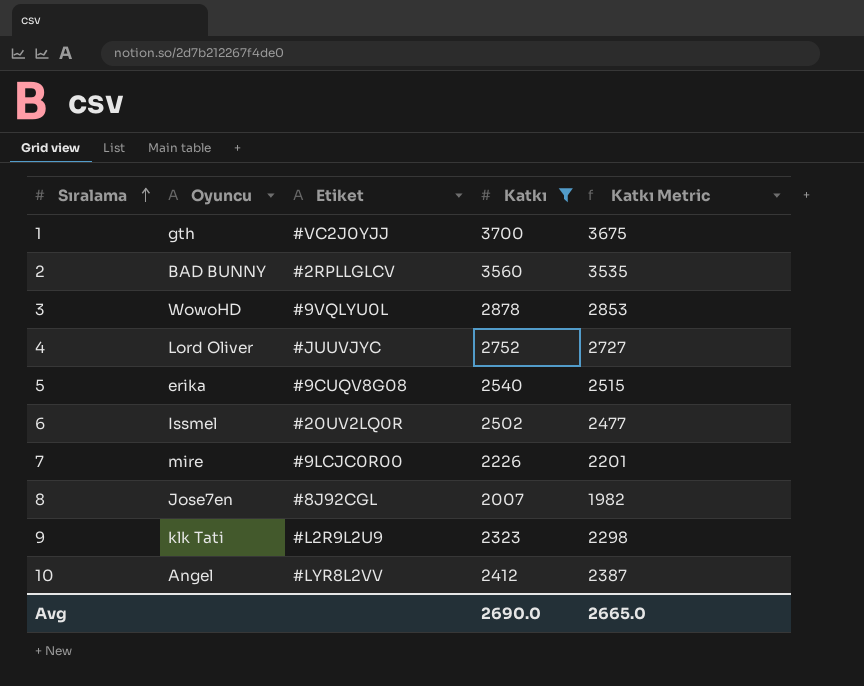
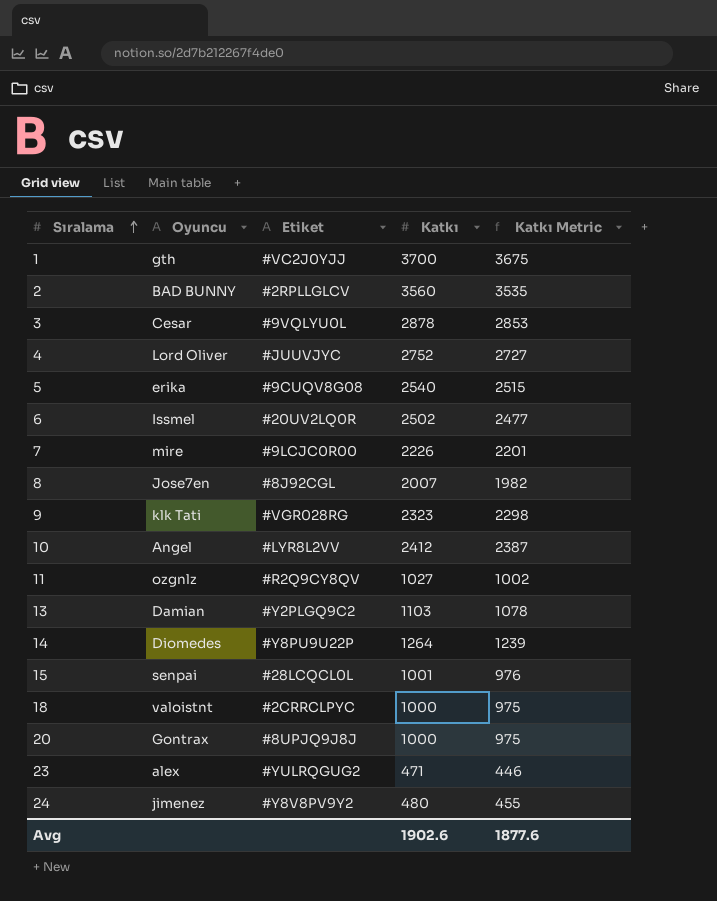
filter: Katkı >= 2007 -> none
3 | Oyuncu: WowoHD -> Cesar
9 | Etiket: #L2R9L2U9 -> #VGR028RG
Avg | Katkı: 2690.0 -> 1902.6
Avg | Katkı Metric: 2665.0 -> 1877.6

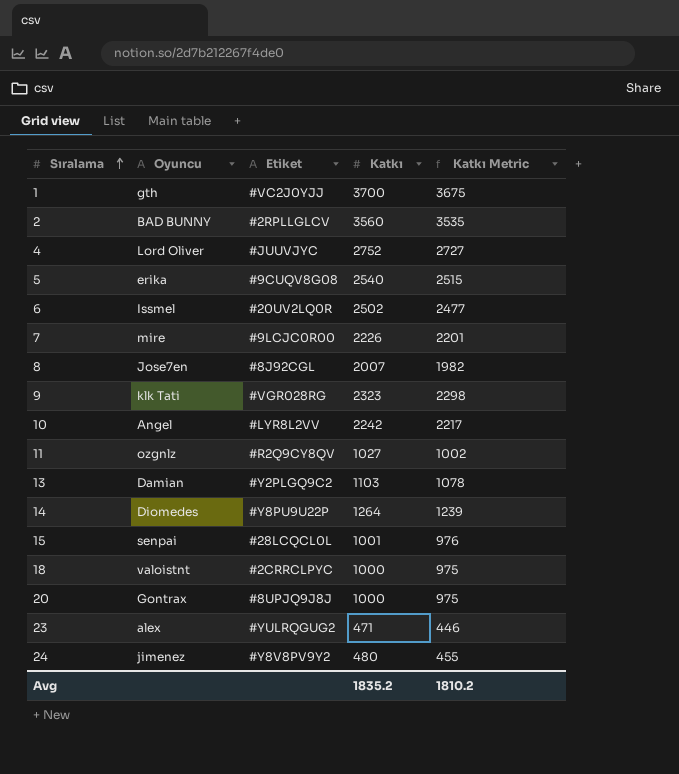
row 3: Cesar | #9VQLYU0L | 2878 | 2853 -> none
10 | Katkı: 2412 -> 2242
10 | Katkı Metric: 2387 -> 2217
Avg | Katkı: 1902.6 -> 1835.2
Avg | Katkı Metric: 1877.6 -> 1810.2

